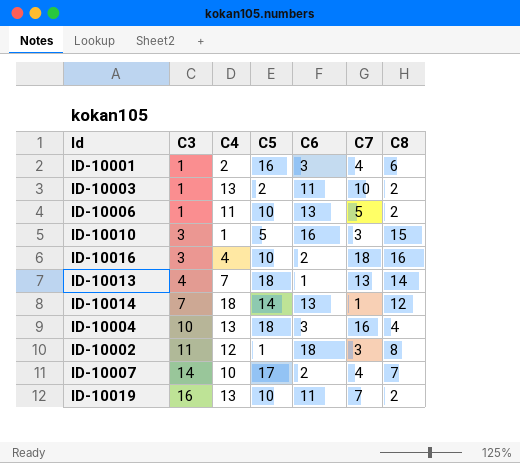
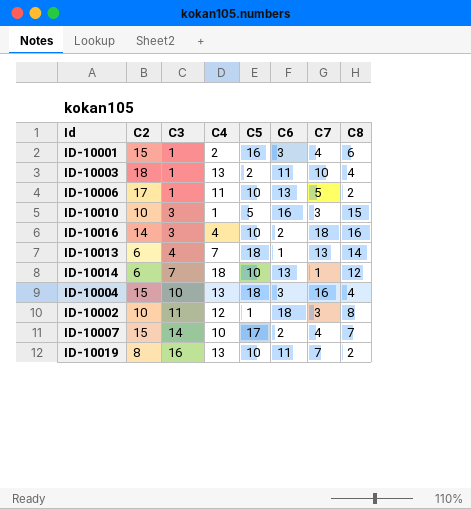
column C2 | position: none -> 2
ID-10003 | C8: 2 -> 4
ID-10014 | C5: 14 -> 10

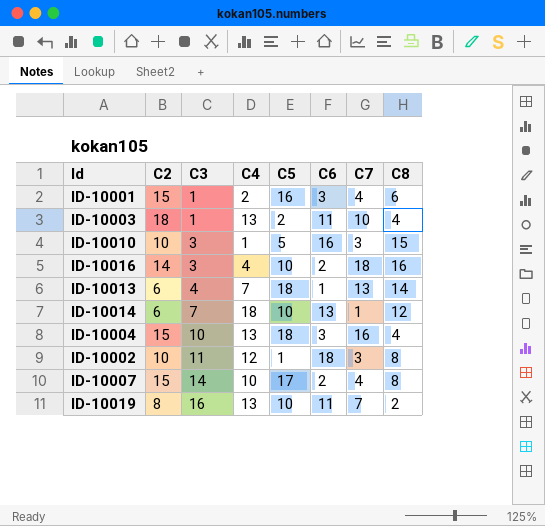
row ID-10006: 17 | 1 | 11 | 10 | 13 | 5 | 2 -> none
ID-10007 | C8: 7 -> 8

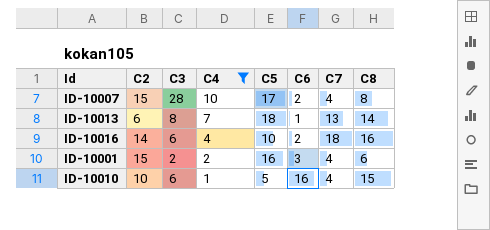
filter: none -> C4 <= 10
row order: C3 ascending -> C4 descending
ID-10007 | C3: 14 -> 28
ID-10013 | C3: 4 -> 8
ID-10016 | C3: 3 -> 6
ID-10001 | C3: 1 -> 2
ID-10010 | C3: 3 -> 6
ID-10010 | C7: 3 -> 4

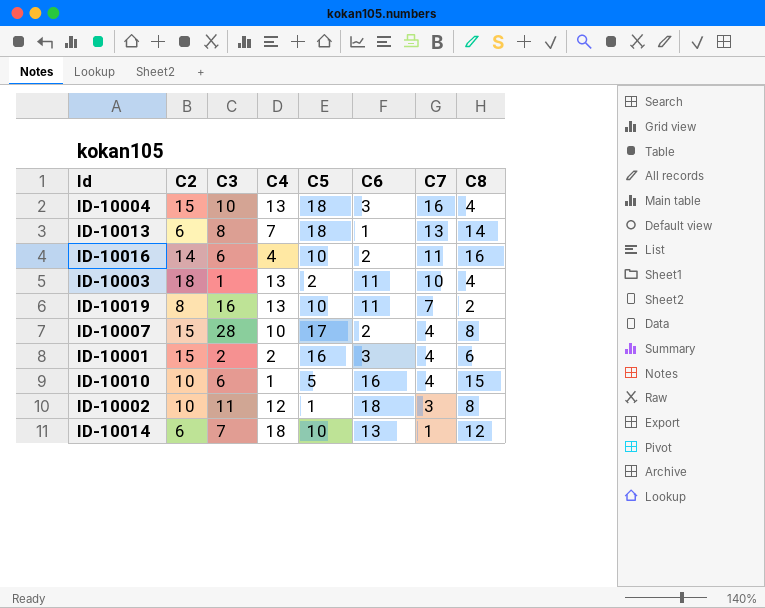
filter: C4 <= 10 -> none
row order: C4 descending -> C7 descending
ID-10016 | C7: 18 -> 11

